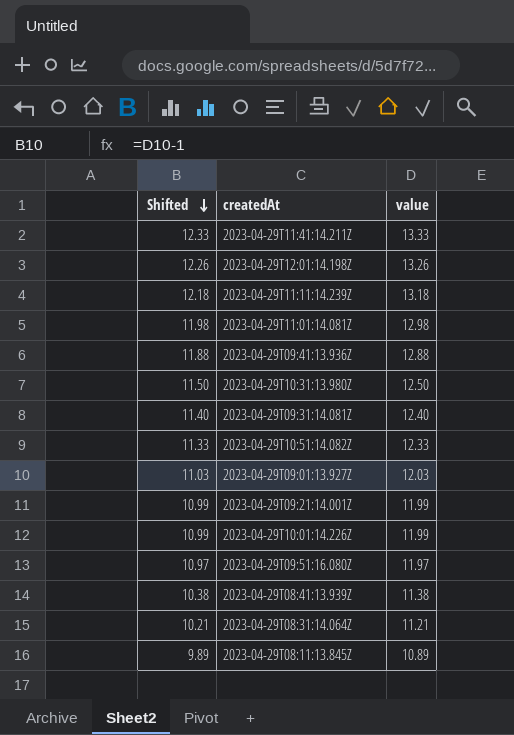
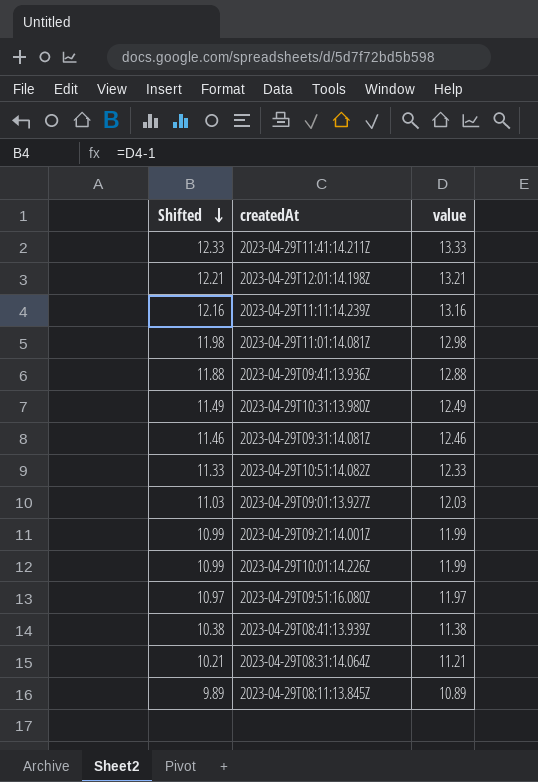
2023-04-29T12:01:14.198Z | Shifted: 12.26 -> 12.21
2023-04-29T12:01:14.198Z | value: 13.26 -> 13.21
2023-04-29T11:11:14.239Z | Shifted: 12.18 -> 12.16
2023-04-29T11:11:14.239Z | value: 13.18 -> 13.16
2023-04-29T10:31:13.980Z | Shifted: 11.50 -> 11.49
2023-04-29T10:31:13.980Z | value: 12.50 -> 12.49
2023-04-29T09:31:14.081Z | Shifted: 11.40 -> 11.46
2023-04-29T09:31:14.081Z | value: 12.40 -> 12.46

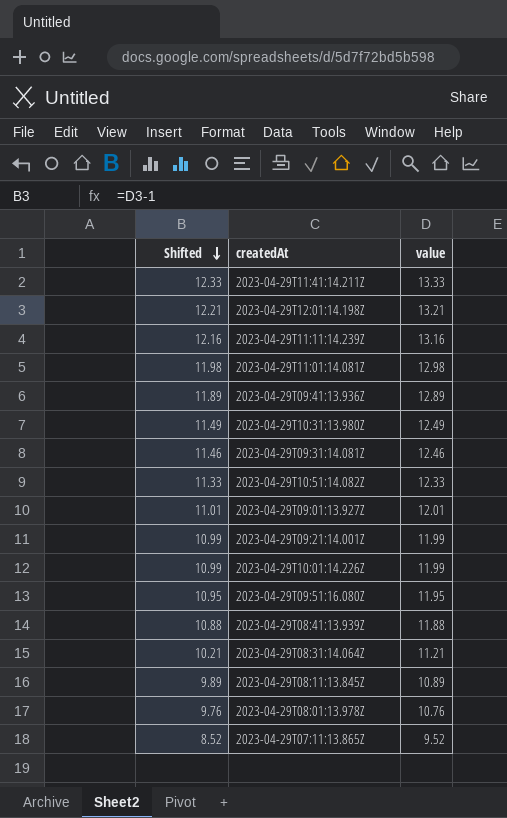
2023-04-29T09:41:13.936Z | Shifted: 11.88 -> 11.89
2023-04-29T09:41:13.936Z | value: 12.88 -> 12.89
2023-04-29T09:01:13.927Z | Shifted: 11.03 -> 11.01
2023-04-29T09:01:13.927Z | value: 12.03 -> 12.01
2023-04-29T09:51:16.080Z | Shifted: 10.97 -> 10.95
2023-04-29T09:51:16.080Z | value: 11.97 -> 11.95
2023-04-29T08:41:13.939Z | Shifted: 10.38 -> 10.88
2023-04-29T08:41:13.939Z | value: 11.38 -> 11.88
row 2023-04-29T08:01:13.978Z: none -> 9.76 | 10.76
row 2023-04-29T07:11:13.865Z: none -> 8.52 | 9.52

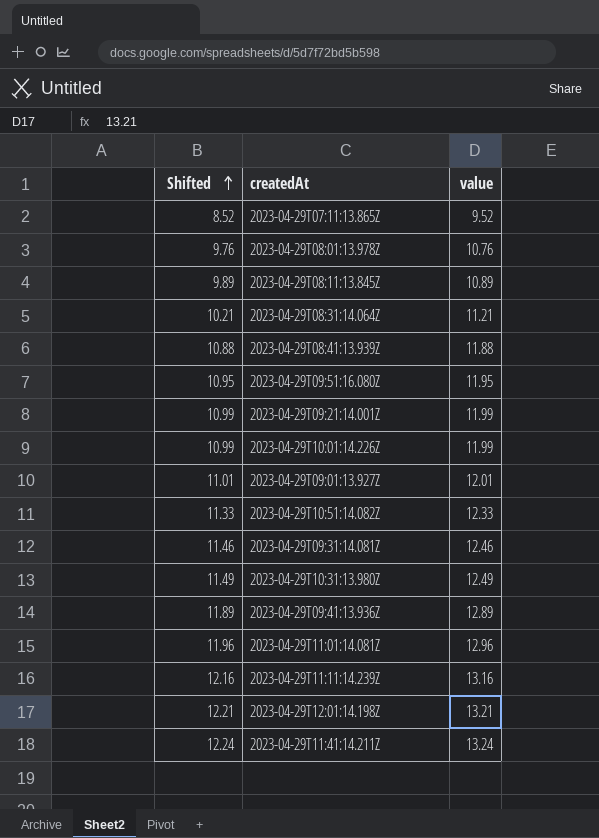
row order: Shifted descending -> Shifted ascending
2023-04-29T11:01:14.081Z | Shifted: 11.98 -> 11.96
2023-04-29T11:01:14.081Z | value: 12.98 -> 12.96
2023-04-29T11:41:14.211Z | Shifted: 12.33 -> 12.24
2023-04-29T11:41:14.211Z | value: 13.33 -> 13.24

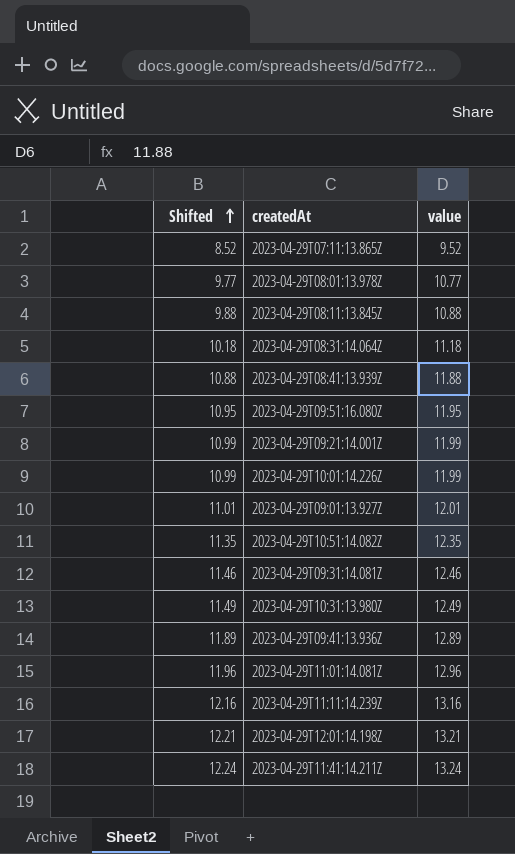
2023-04-29T08:01:13.978Z | Shifted: 9.76 -> 9.77
2023-04-29T08:01:13.978Z | value: 10.76 -> 10.77
2023-04-29T08:11:13.845Z | Shifted: 9.89 -> 9.88
2023-04-29T08:11:13.845Z | value: 10.89 -> 10.88
2023-04-29T08:31:14.064Z | Shifted: 10.21 -> 10.18
2023-04-29T08:31:14.064Z | value: 11.21 -> 11.18
2023-04-29T10:51:14.082Z | Shifted: 11.33 -> 11.35
2023-04-29T10:51:14.082Z | value: 12.33 -> 12.35

